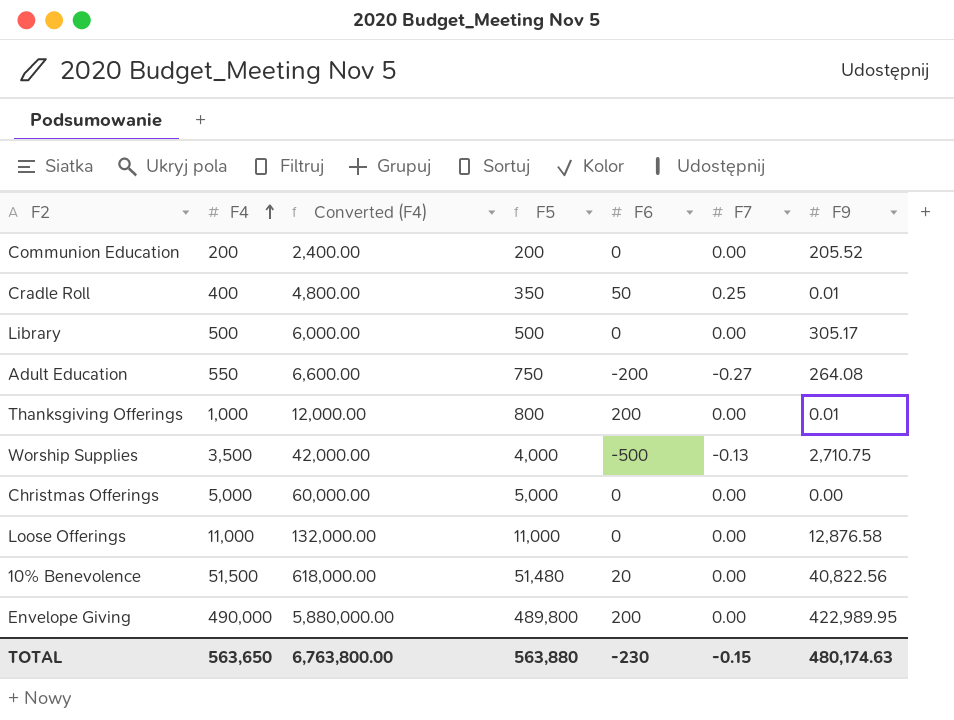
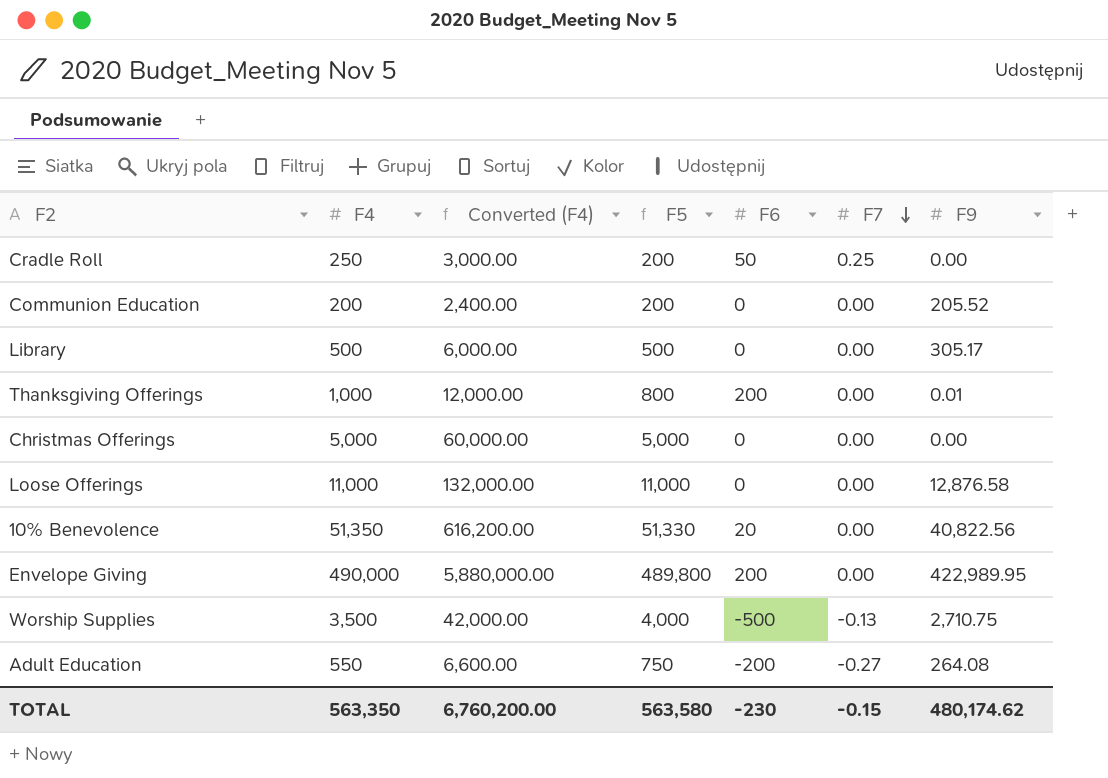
row order: F4 ascending -> F7 descending
Cradle Roll | F4: 400 -> 250
Cradle Roll | Converted (F4): 4,800.00 -> 3,000.00
Cradle Roll | F5: 350 -> 200
Cradle Roll | F9: 0.01 -> 0.00
10% Benevolence | F4: 51,500 -> 51,350
10% Benevolence | Converted (F4): 618,000.00 -> 616,200.00
10% Benevolence | F5: 51,480 -> 51,330
TOTAL | F4: 563,650 -> 563,350
TOTAL | Converted (F4): 6,763,800.00 -> 6,760,200.00
TOTAL | F5: 563,880 -> 563,580
TOTAL | F9: 480,174.63 -> 480,174.62

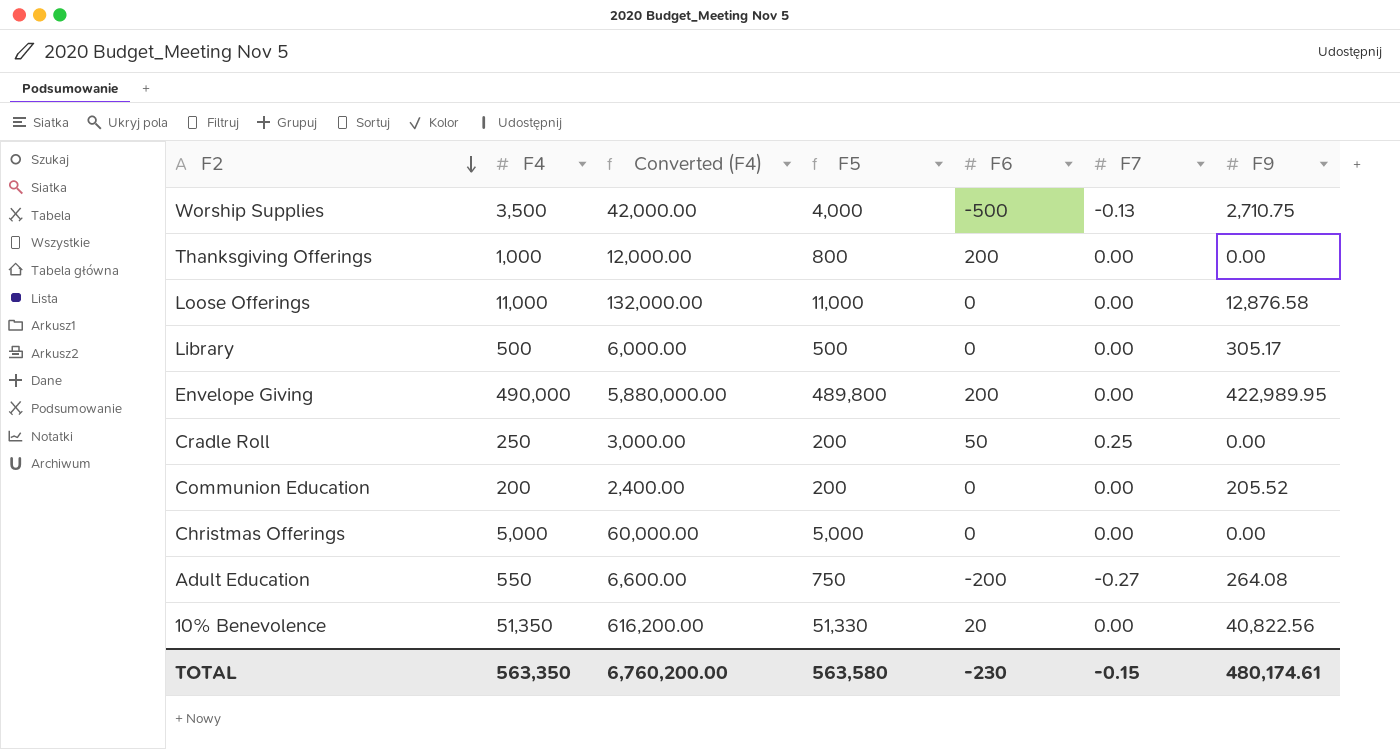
row order: F7 descending -> F2 descending
Thanksgiving Offerings | F9: 0.01 -> 0.00
TOTAL | F9: 480,174.62 -> 480,174.61

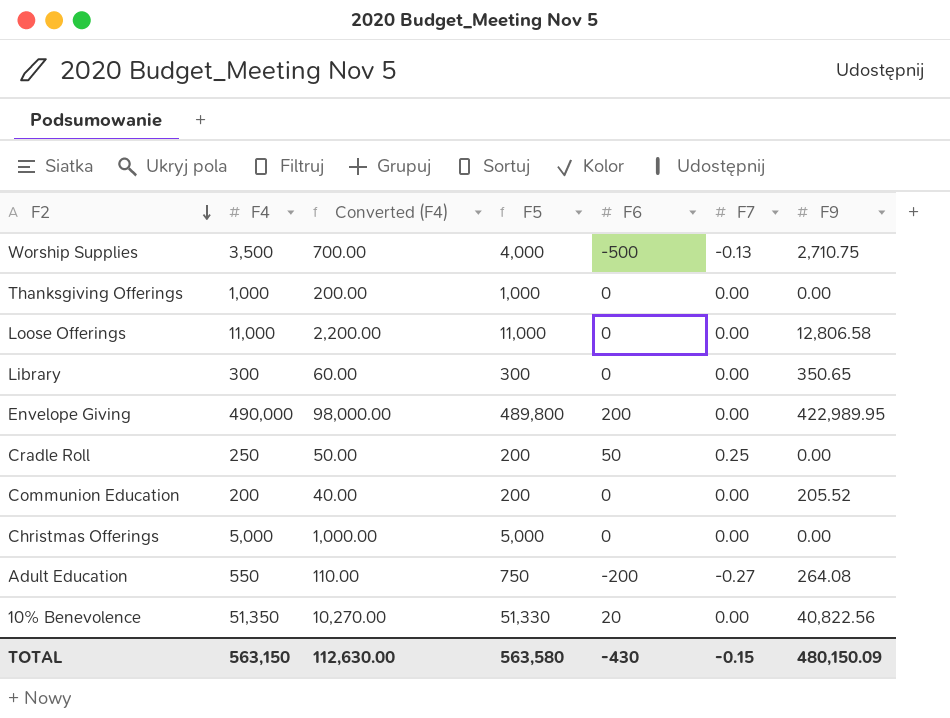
column Converted (F4) | formula: [F4] * 12 -> [F4] * 0.2
Thanksgiving Offerings | F5: 800 -> 1,000
Thanksgiving Offerings | F6: 200 -> 0
Loose Offerings | F9: 12,876.58 -> 12,806.58
Library | F4: 500 -> 300
Library | F5: 500 -> 300
Library | F9: 305.17 -> 350.65
TOTAL | F4: 563,350 -> 563,150
TOTAL | Converted (F4): 6,760,200.00 -> 112,630.00
TOTAL | F6: -230 -> -430
TOTAL | F9: 480,174.61 -> 480,150.09

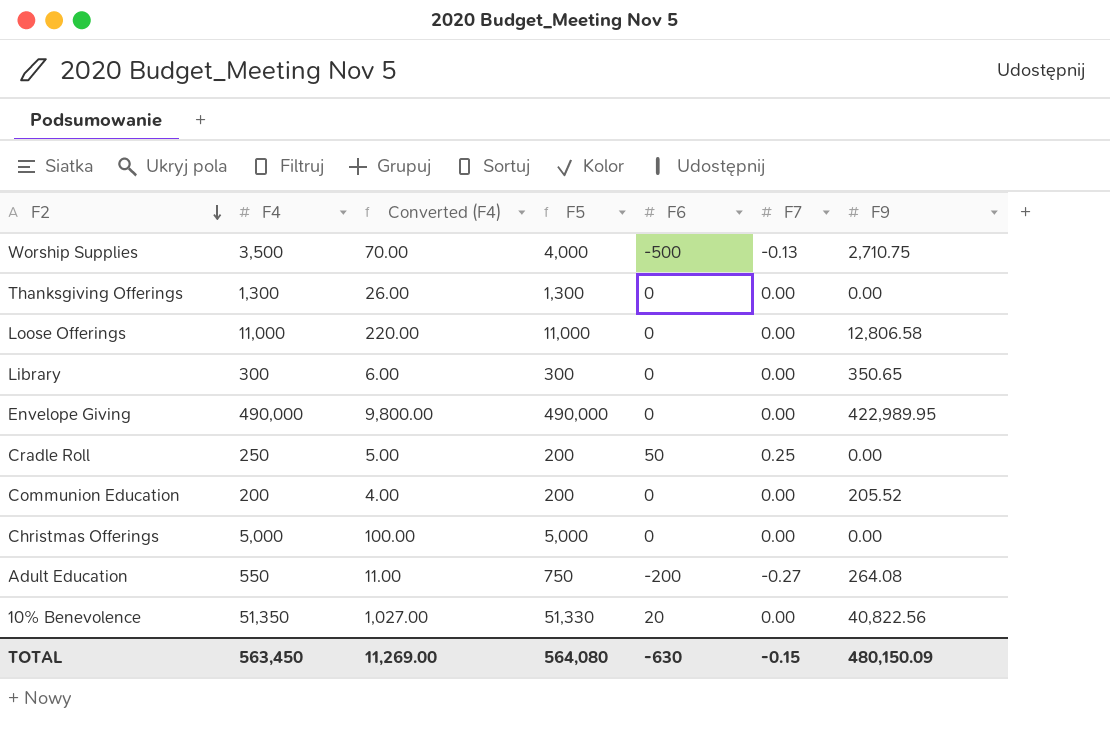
column Converted (F4) | formula: [F4] * 0.2 -> [F4] * 0.02
Thanksgiving Offerings | F4: 1,000 -> 1,300
Thanksgiving Offerings | F5: 1,000 -> 1,300
Envelope Giving | F5: 489,800 -> 490,000
Envelope Giving | F6: 200 -> 0
TOTAL | F4: 563,150 -> 563,450
TOTAL | Converted (F4): 112,630.00 -> 11,269.00
TOTAL | F5: 563,580 -> 564,080
TOTAL | F6: -430 -> -630

